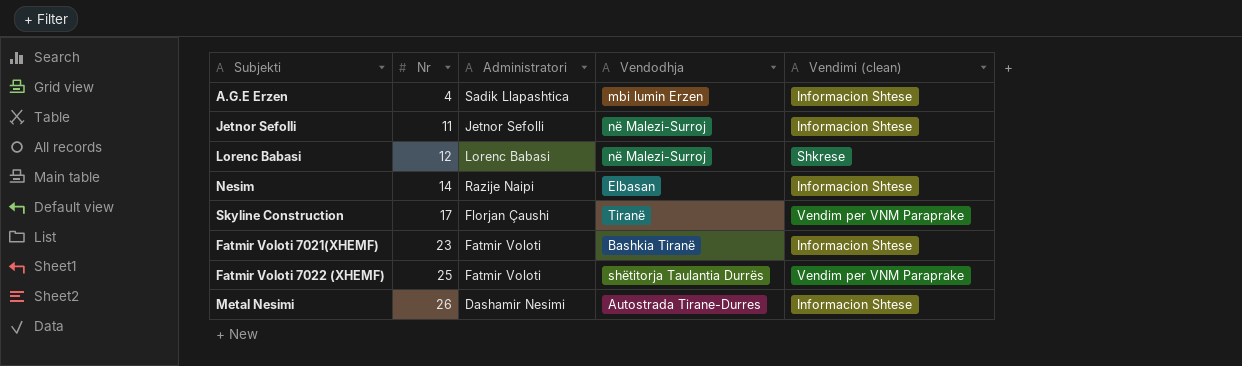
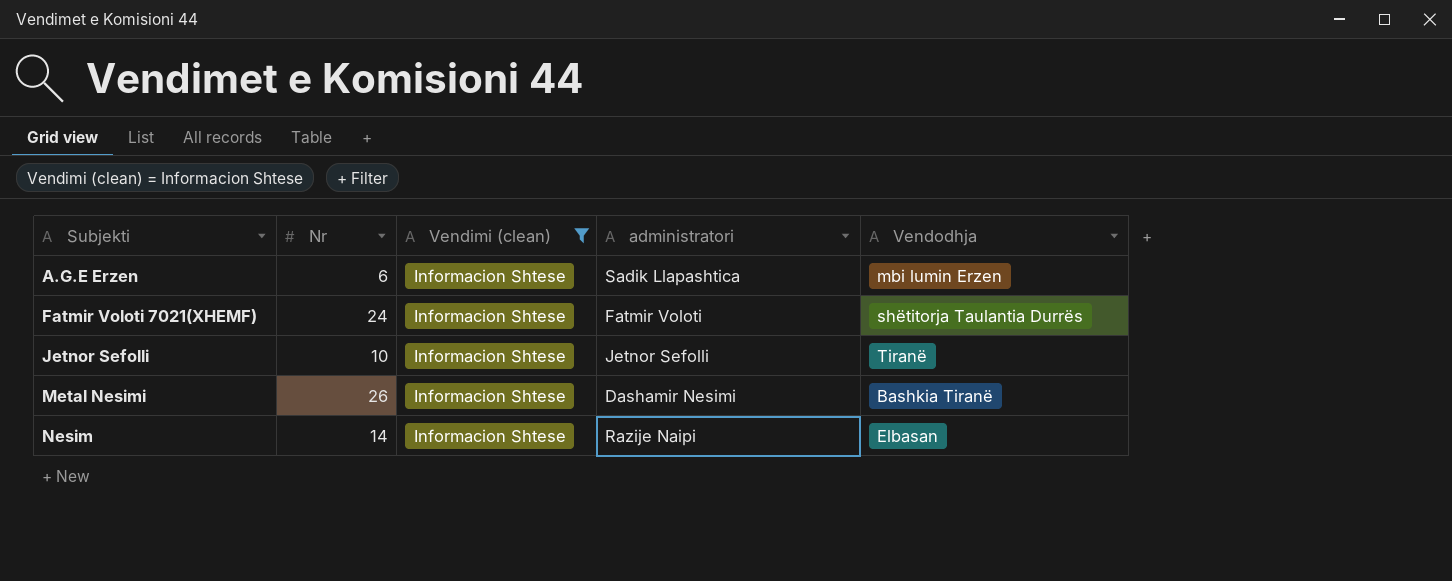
filter: none -> Vendimi (clean) = Informacion Shtese
row order: Nr ascending -> Subjekti ascending
column Vendimi (clean) | position: 5 -> 3
column name: Administratori -> administratori
A.G.E Erzen | Nr: 4 -> 6
Fatmir Voloti 7021(XHEMF) | Nr: 23 -> 24
Fatmir Voloti 7021(XHEMF) | Vendodhja: Bashkia Tiranë -> shëtitorja Taulantia Durrës
Jetnor Sefolli | Nr: 11 -> 10
Jetnor Sefolli | Vendodhja: në Malezi-Surroj -> Tiranë
Metal Nesimi | Vendodhja: Autostrada Tirane-Durres -> Bashkia Tiranë

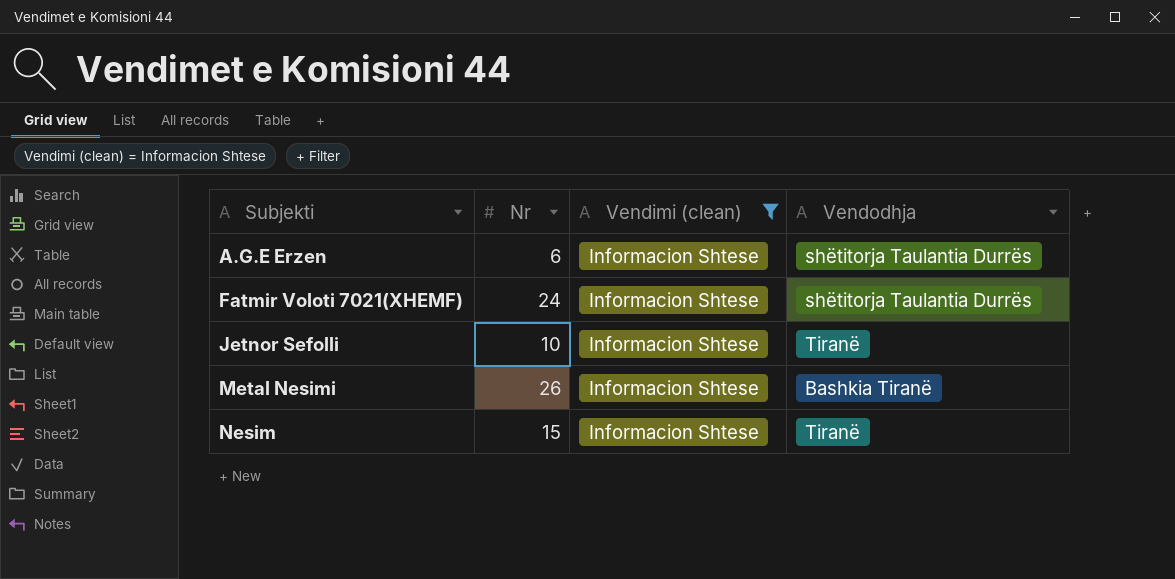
column administratori | position: 4 -> none
A.G.E Erzen | Vendodhja: mbi lumin Erzen -> shëtitorja Taulantia Durrës
Nesim | Nr: 14 -> 15
Nesim | Vendodhja: Elbasan -> Tiranë

